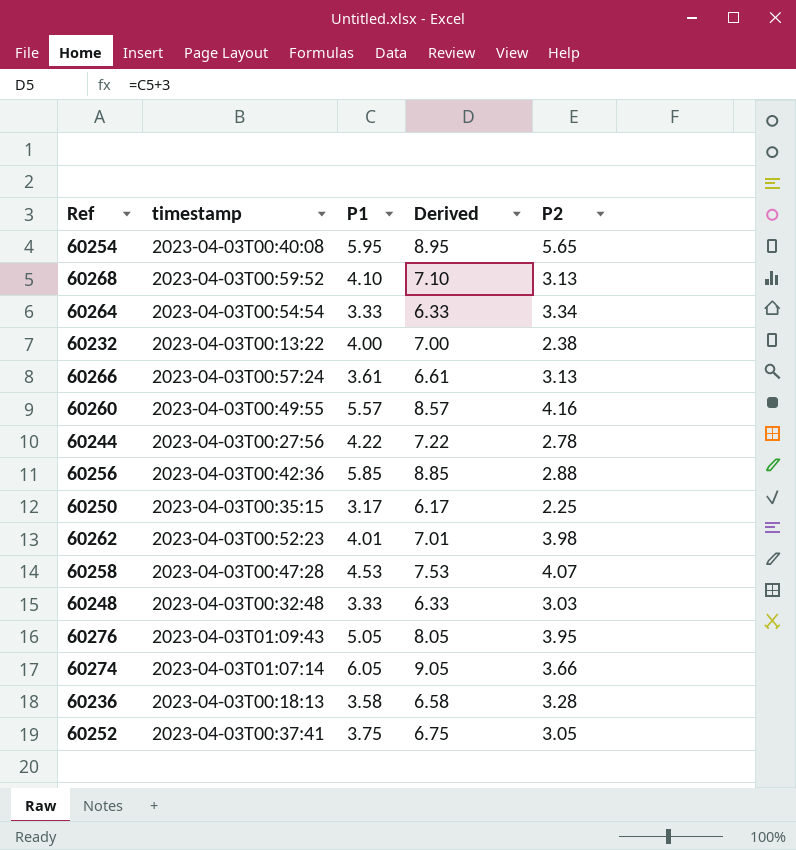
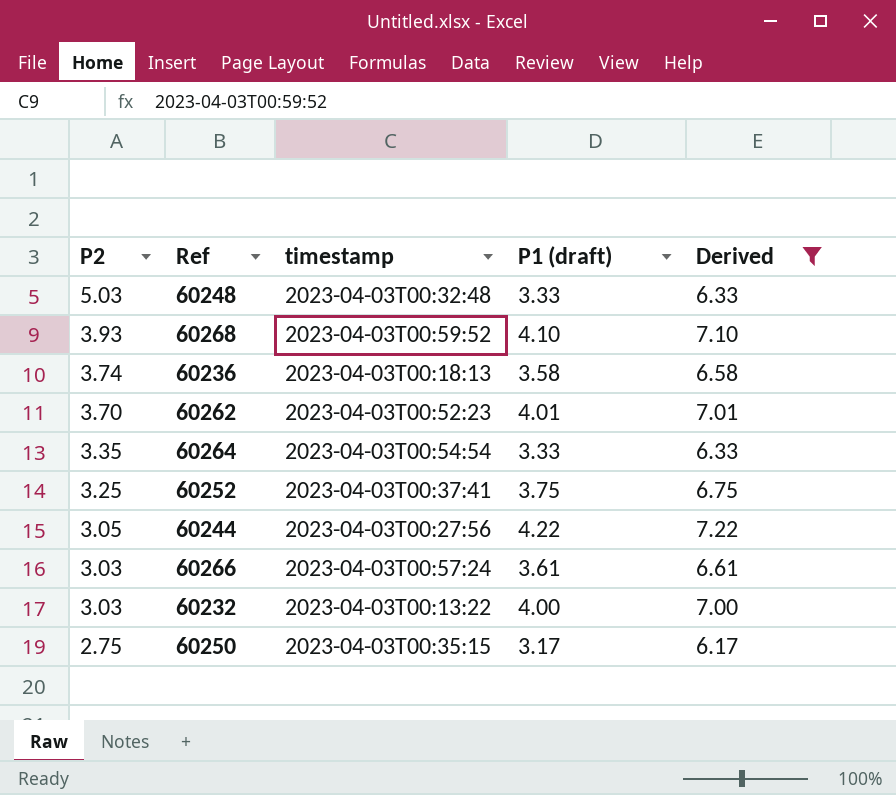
filter: none -> Derived <= 7.22
row order: none -> P2 descending
column P2 | position: 5 -> 1
column name: P1 -> P1 (draft)
60248 | P2: 3.03 -> 5.03
60268 | P2: 3.13 -> 3.93
60236 | P2: 3.28 -> 3.74
60262 | P2: 3.98 -> 3.70
60264 | P2: 3.34 -> 3.35
60252 | P2: 3.05 -> 3.25
60244 | P2: 2.78 -> 3.05
60266 | P2: 3.13 -> 3.03
60232 | P2: 2.38 -> 3.03
60250 | P2: 2.25 -> 2.75

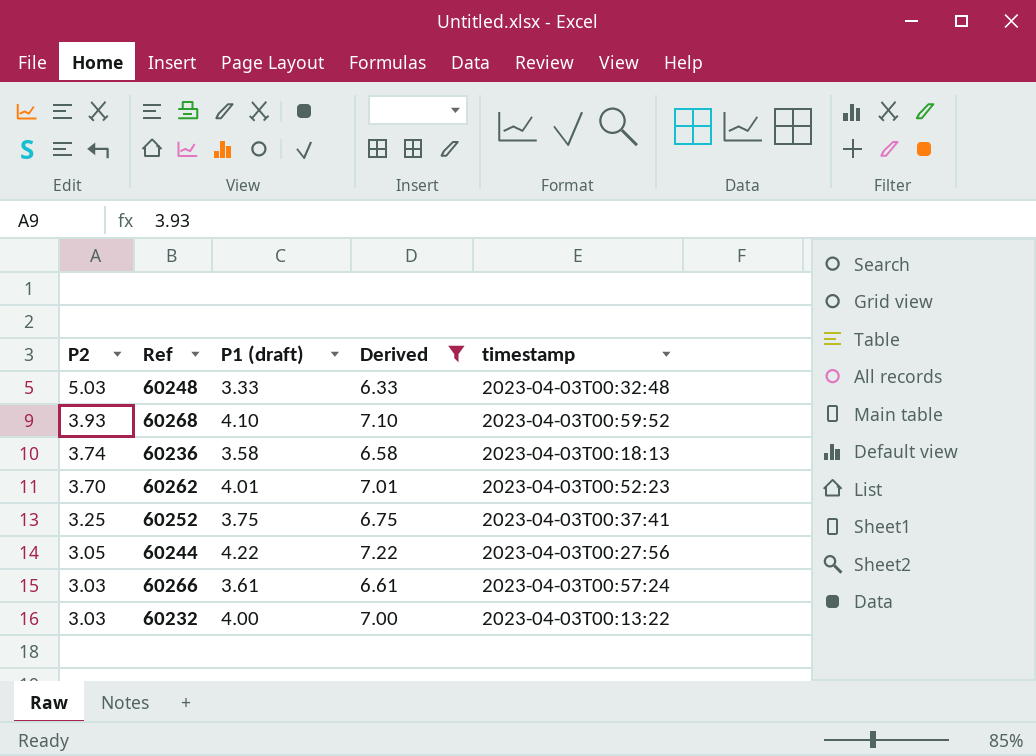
column timestamp | position: 3 -> 5
row 60264: 3.35 | 2023-04-03T00:54:54 | 3.33 | 6.33 -> none
row 60250: 2.75 | 2023-04-03T00:35:15 | 3.17 | 6.17 -> none

